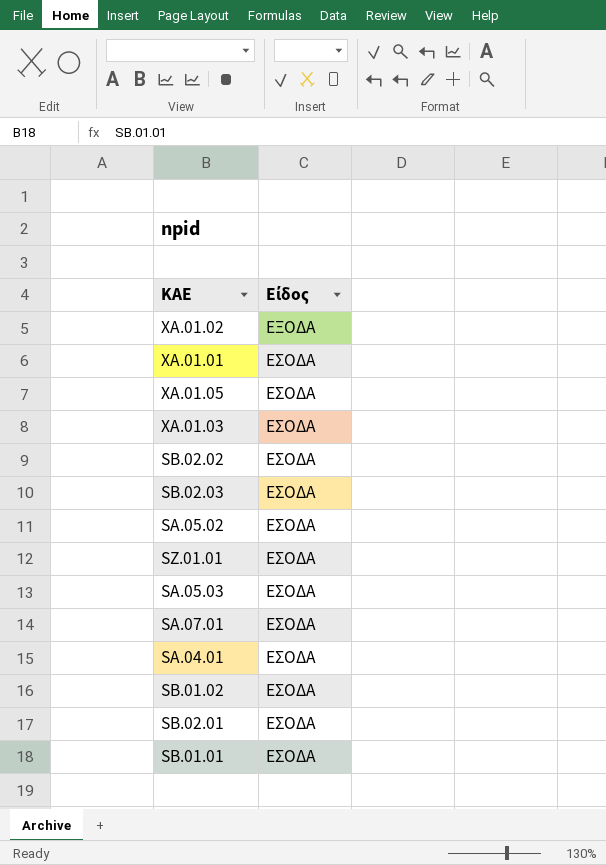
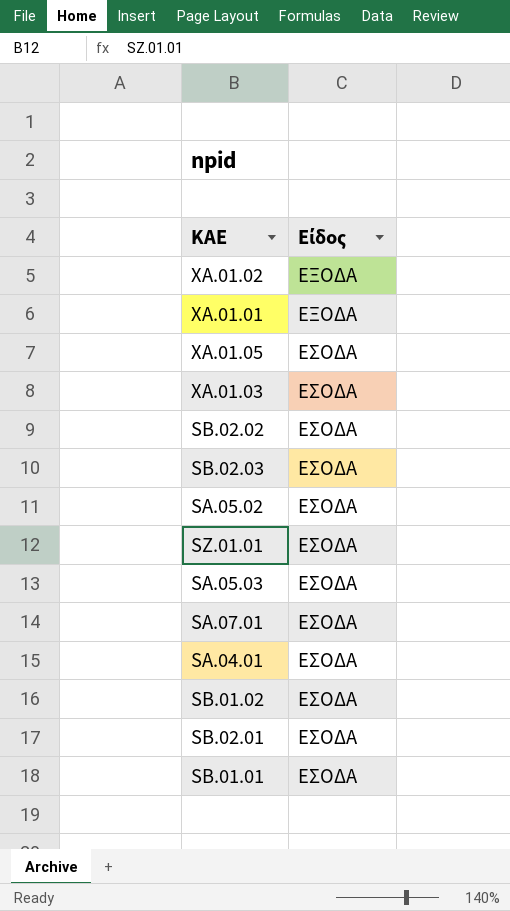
XA.01.01 | Είδος: ΕΣΟΔΑ -> ΕΞΟΔΑ

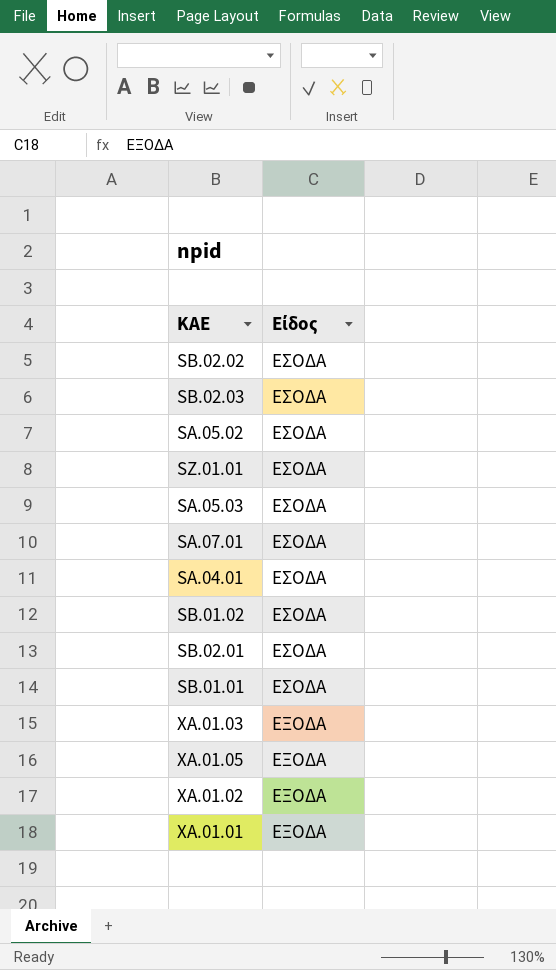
row order: Είδος ascending -> Είδος descending
XA.01.03 | Είδος: ΕΣΟΔΑ -> ΕΞΟΔΑ
XA.01.05 | Είδος: ΕΣΟΔΑ -> ΕΞΟΔΑ

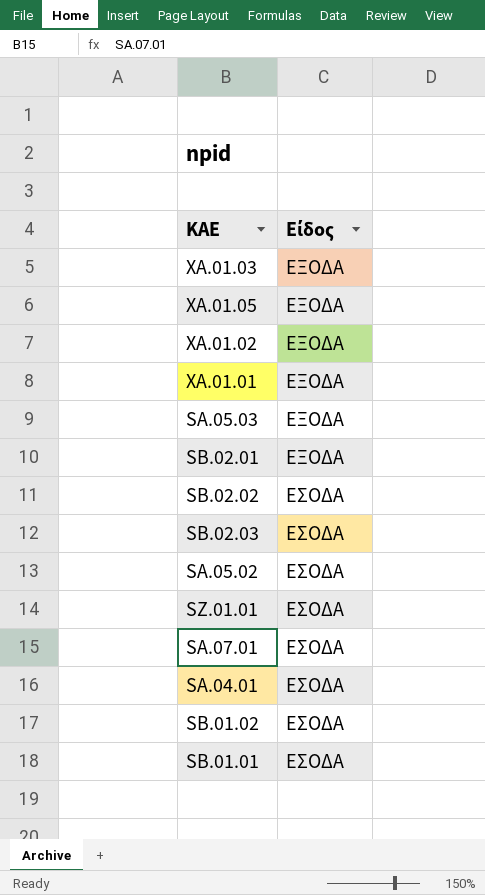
row order: Είδος descending -> Είδος ascending
SA.05.03 | Είδος: ΕΣΟΔΑ -> ΕΞΟΔΑ
SB.02.01 | Είδος: ΕΣΟΔΑ -> ΕΞΟΔΑ

